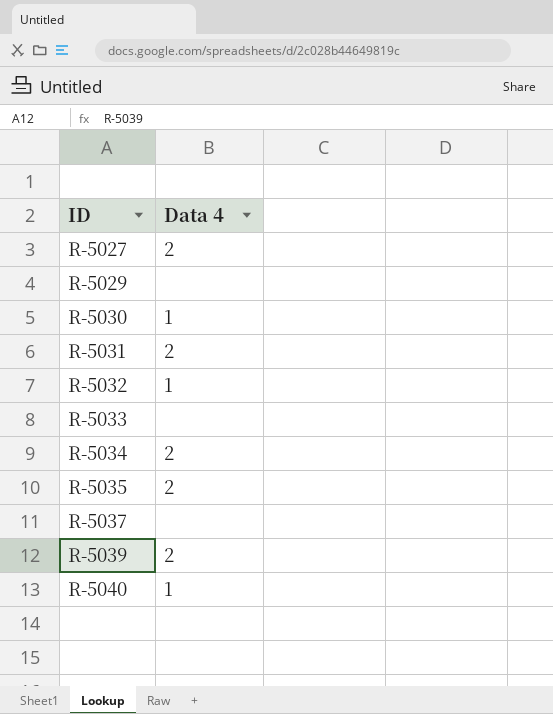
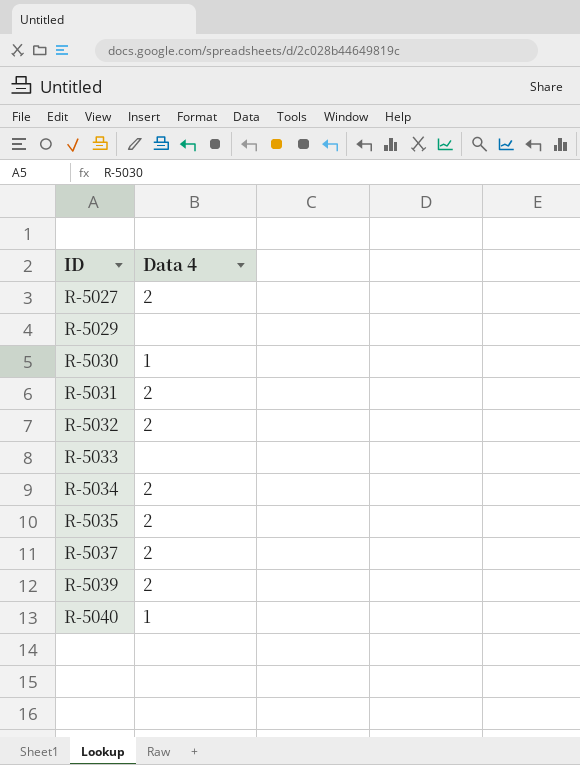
R-5032 | Data 4: 1 -> 2
R-5037 | Data 4: none -> 2

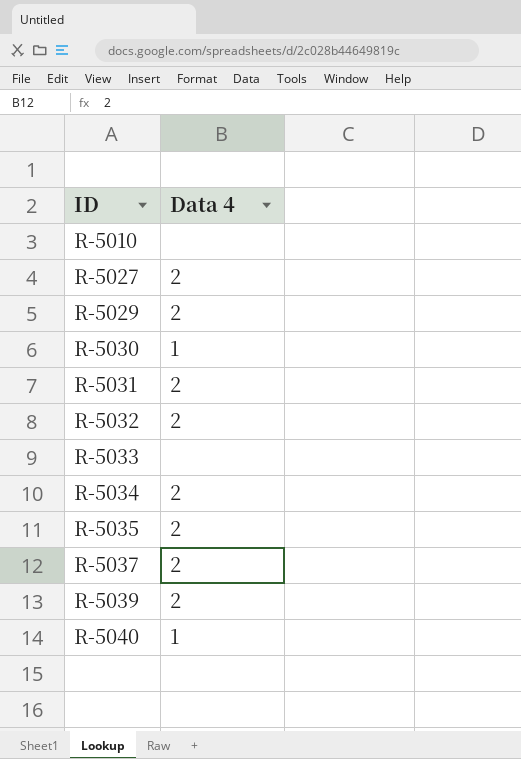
row R-5010: none -> none
R-5029 | Data 4: none -> 2

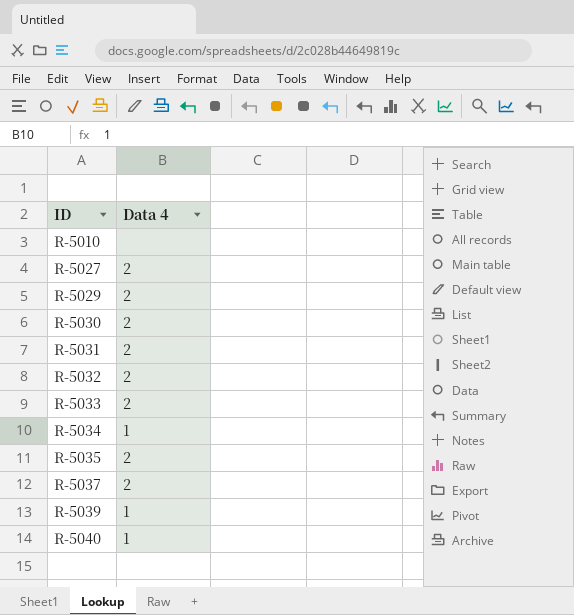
R-5030 | Data 4: 1 -> 2
R-5033 | Data 4: none -> 2
R-5034 | Data 4: 2 -> 1
R-5039 | Data 4: 2 -> 1

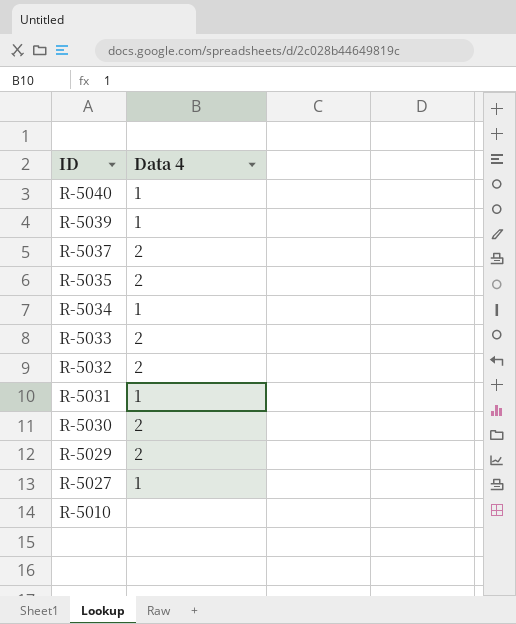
row order: ID ascending -> ID descending
R-5031 | Data 4: 2 -> 1
R-5027 | Data 4: 2 -> 1

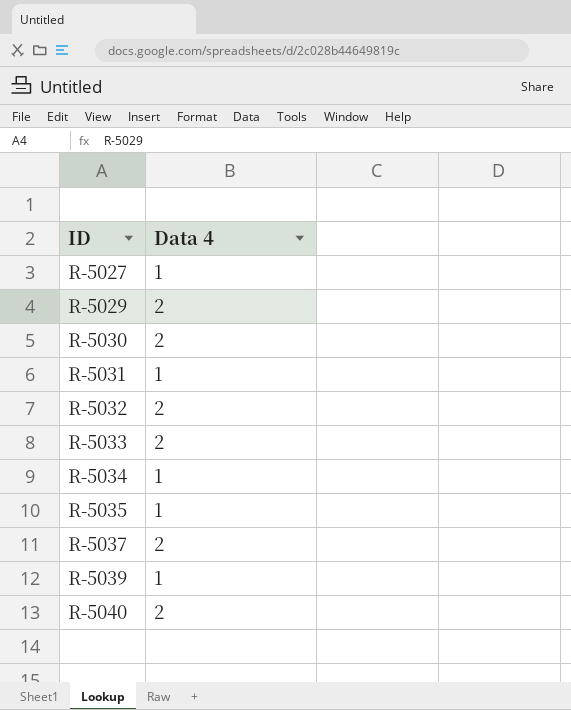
row order: ID descending -> ID ascending
row R-5010: none -> none
R-5035 | Data 4: 2 -> 1
R-5040 | Data 4: 1 -> 2

